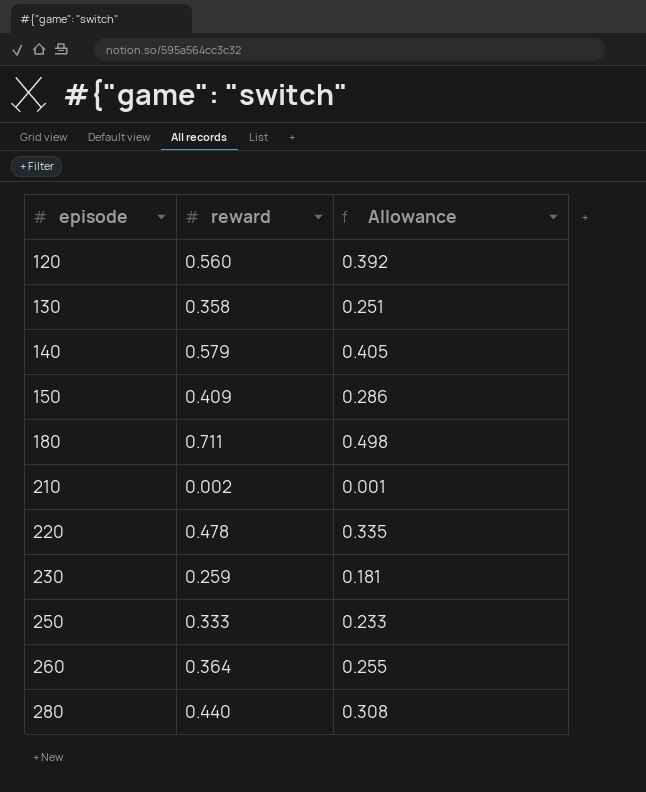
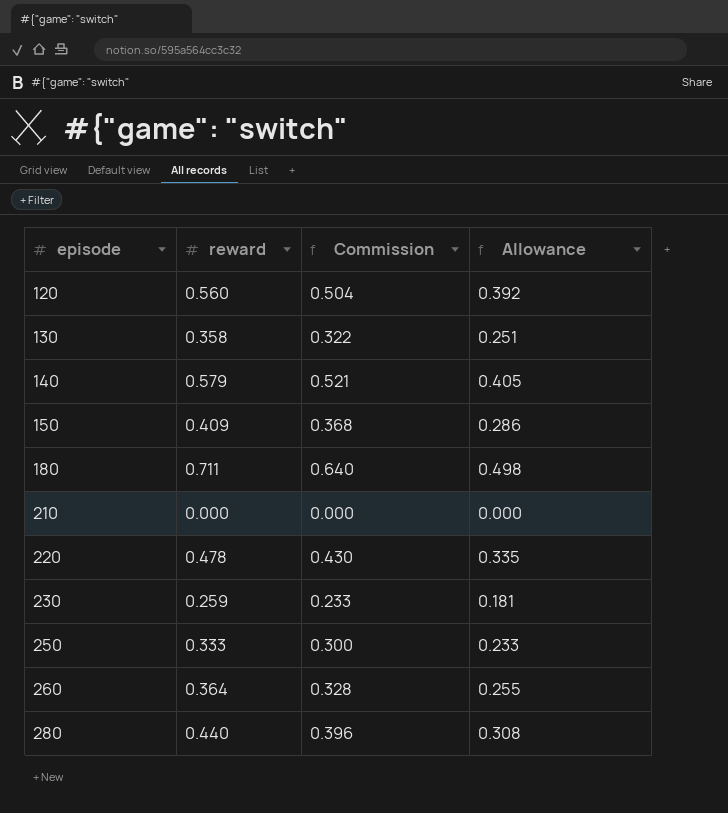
column Commission | formula: none -> [reward] * 0.9
210 | reward: 0.002 -> 0.000
210 | Allowance: 0.001 -> 0.000

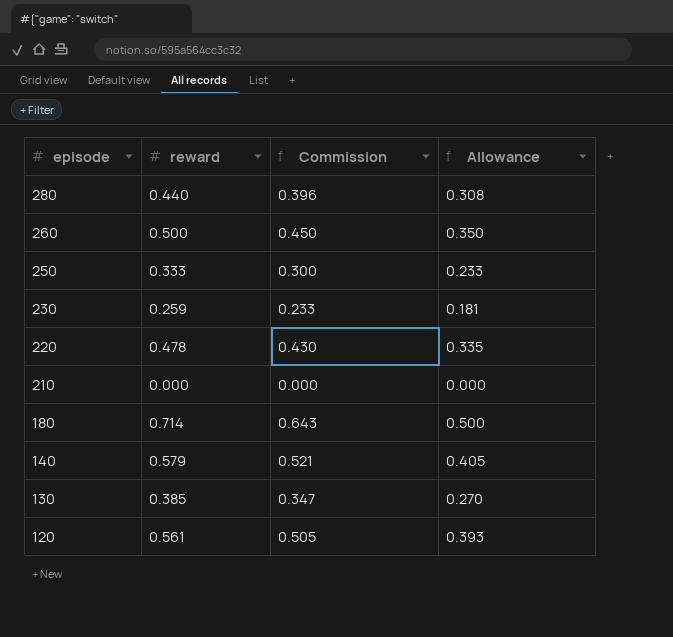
row order: episode ascending -> episode descending
row 150: 0.409 | 0.368 | 0.286 -> none
260 | reward: 0.364 -> 0.500
260 | Commission: 0.328 -> 0.450
260 | Allowance: 0.255 -> 0.350
180 | reward: 0.711 -> 0.714
180 | Commission: 0.640 -> 0.643
180 | Allowance: 0.498 -> 0.500
130 | reward: 0.358 -> 0.385
130 | Commission: 0.322 -> 0.347
130 | Allowance: 0.251 -> 0.270
120 | reward: 0.560 -> 0.561
120 | Commission: 0.504 -> 0.505
120 | Allowance: 0.392 -> 0.393

